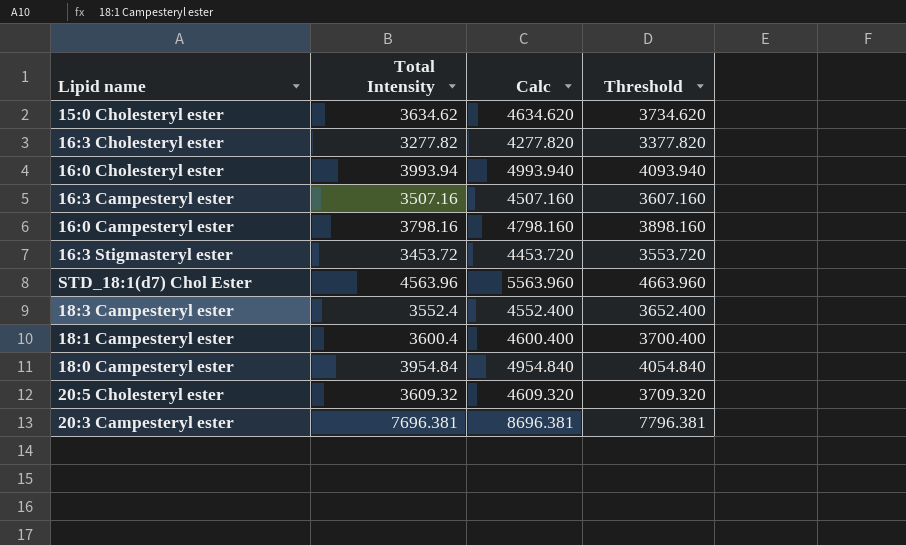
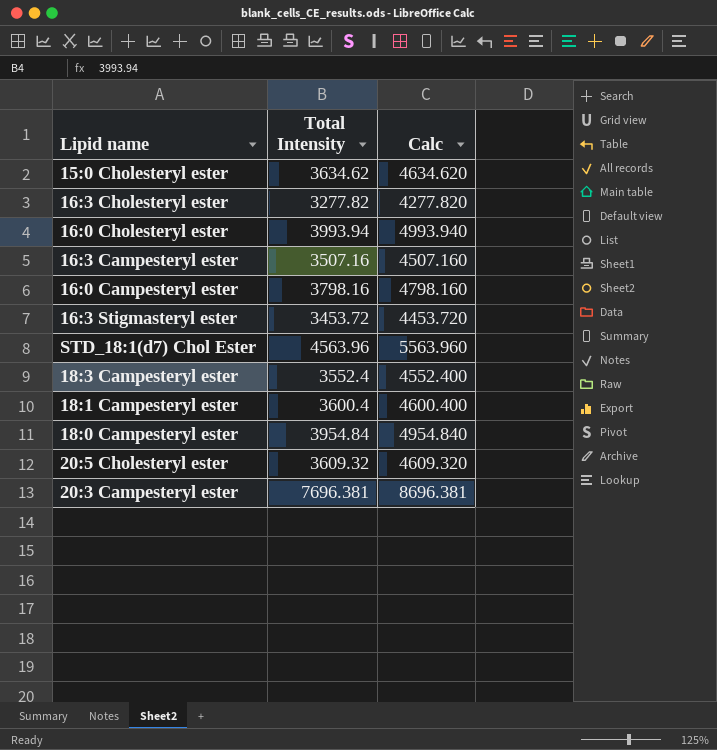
column Threshold | formula: [Total Intensity] + 100 -> none

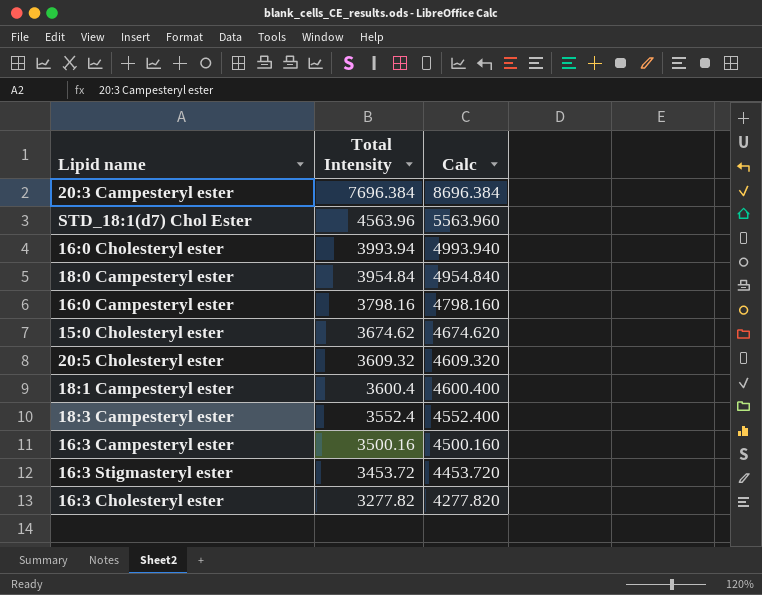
row order: none -> Total Intensity descending
20:3 Campesteryl ester | Total Intensity: 7696.381 -> 7696.384
20:3 Campesteryl ester | Calc: 8696.381 -> 8696.384
15:0 Cholesteryl ester | Total Intensity: 3634.62 -> 3674.62
15:0 Cholesteryl ester | Calc: 4634.620 -> 4674.620
16:3 Campesteryl ester | Total Intensity: 3507.16 -> 3500.16
16:3 Campesteryl ester | Calc: 4507.160 -> 4500.160

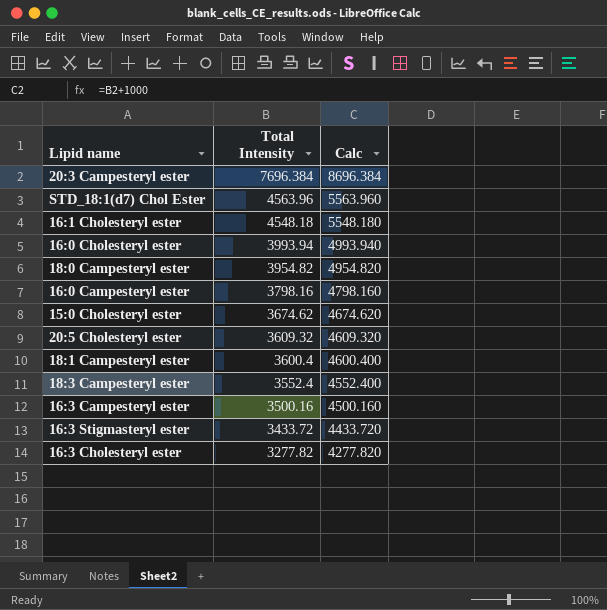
row 16:1 Cholesteryl ester: none -> 4548.18 | 5548.180
18:0 Campesteryl ester | Total Intensity: 3954.84 -> 3954.82
18:0 Campesteryl ester | Calc: 4954.840 -> 4954.820
16:3 Stigmasteryl ester | Total Intensity: 3453.72 -> 3433.72
16:3 Stigmasteryl ester | Calc: 4453.720 -> 4433.720

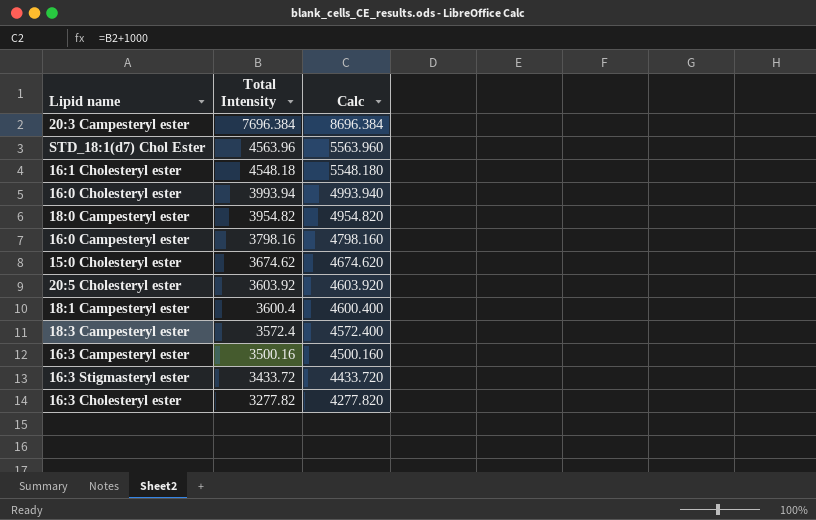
20:5 Cholesteryl ester | Total Intensity: 3609.32 -> 3603.92
20:5 Cholesteryl ester | Calc: 4609.320 -> 4603.920
18:3 Campesteryl ester | Total Intensity: 3552.4 -> 3572.4
18:3 Campesteryl ester | Calc: 4552.400 -> 4572.400

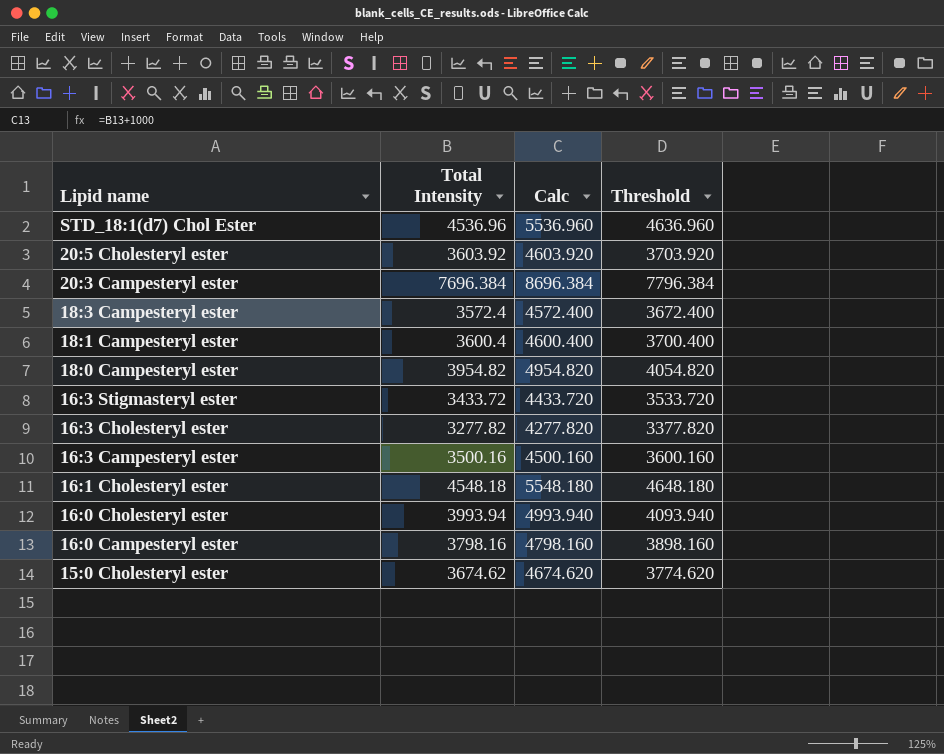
row order: Total Intensity descending -> Lipid name descending
column Threshold | formula: none -> [Total Intensity] + 100
STD_18:1(d7) Chol Ester | Total Intensity: 4563.96 -> 4536.96
STD_18:1(d7) Chol Ester | Calc: 5563.960 -> 5536.960

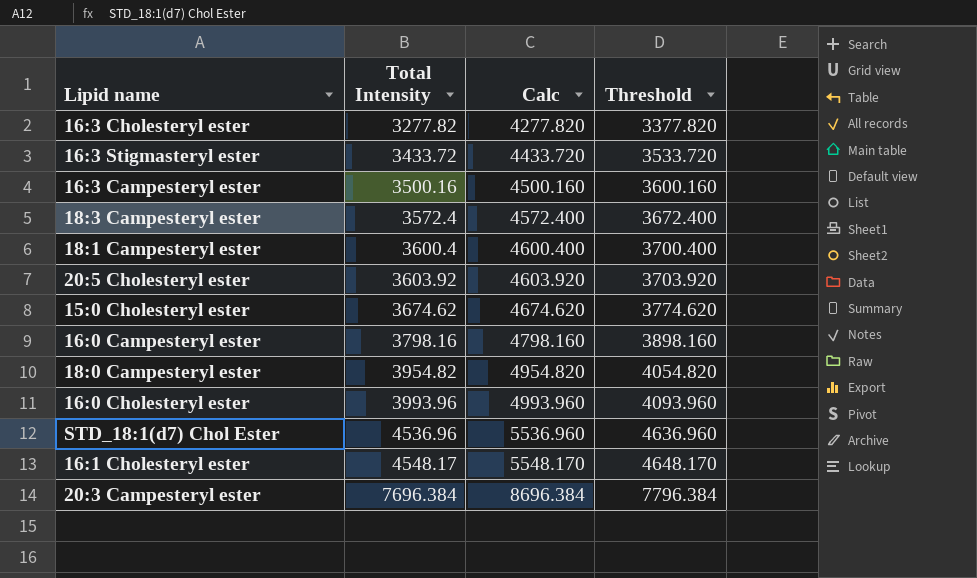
row order: Lipid name descending -> Total Intensity ascending
16:0 Cholesteryl ester | Total Intensity: 3993.94 -> 3993.96
16:0 Cholesteryl ester | Calc: 4993.940 -> 4993.960
16:0 Cholesteryl ester | Threshold: 4093.940 -> 4093.960
16:1 Cholesteryl ester | Total Intensity: 4548.18 -> 4548.17
16:1 Cholesteryl ester | Calc: 5548.180 -> 5548.170
16:1 Cholesteryl ester | Threshold: 4648.180 -> 4648.170

